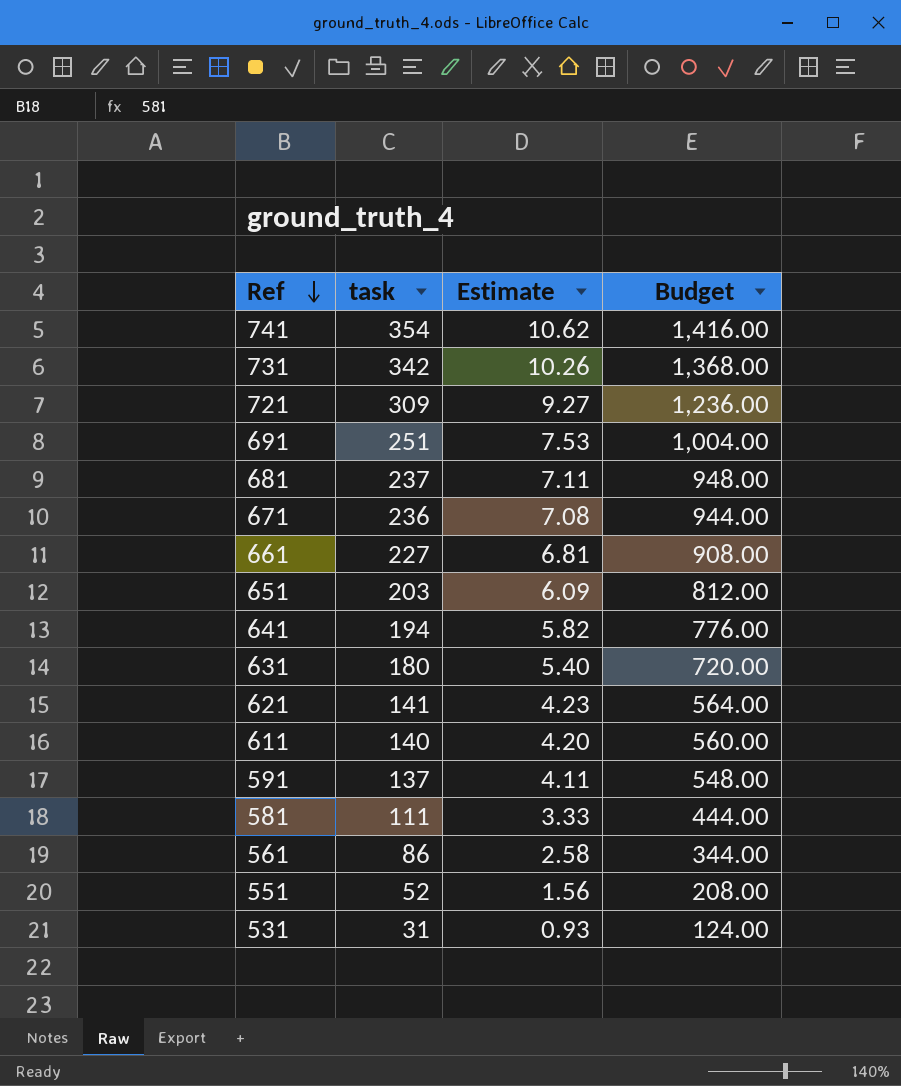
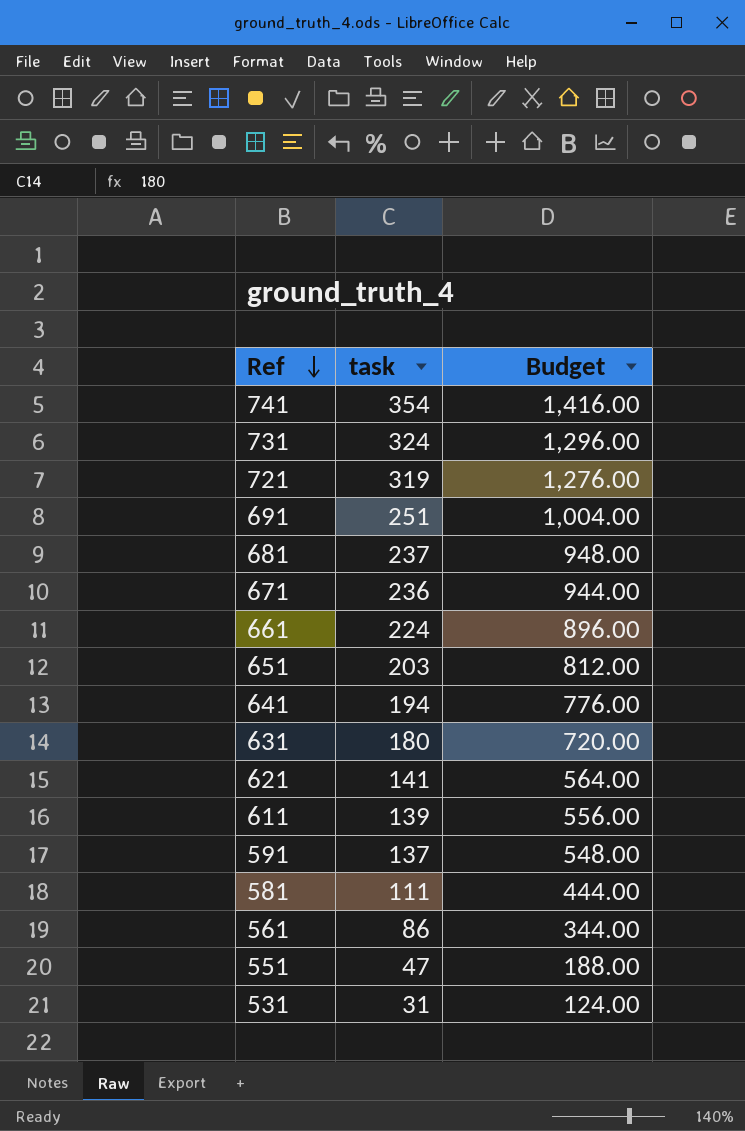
column Estimate | formula: [task] * 0.03 -> none
731 | task: 342 -> 324
731 | Budget: 1,368.00 -> 1,296.00
721 | task: 309 -> 319
721 | Budget: 1,236.00 -> 1,276.00
661 | task: 227 -> 224
661 | Budget: 908.00 -> 896.00
611 | task: 140 -> 139
611 | Budget: 560.00 -> 556.00
551 | task: 52 -> 47
551 | Budget: 208.00 -> 188.00

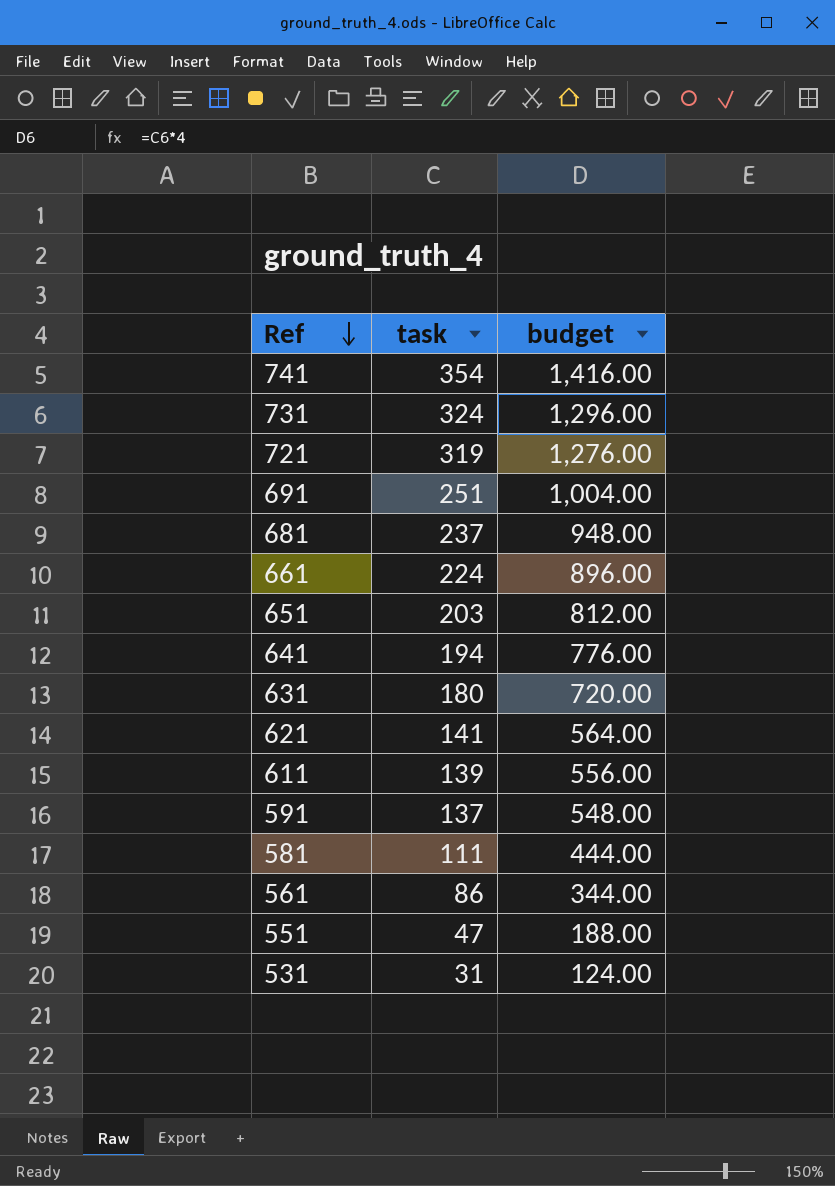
column name: Budget -> budget
row 671: 236 | 944.00 -> none

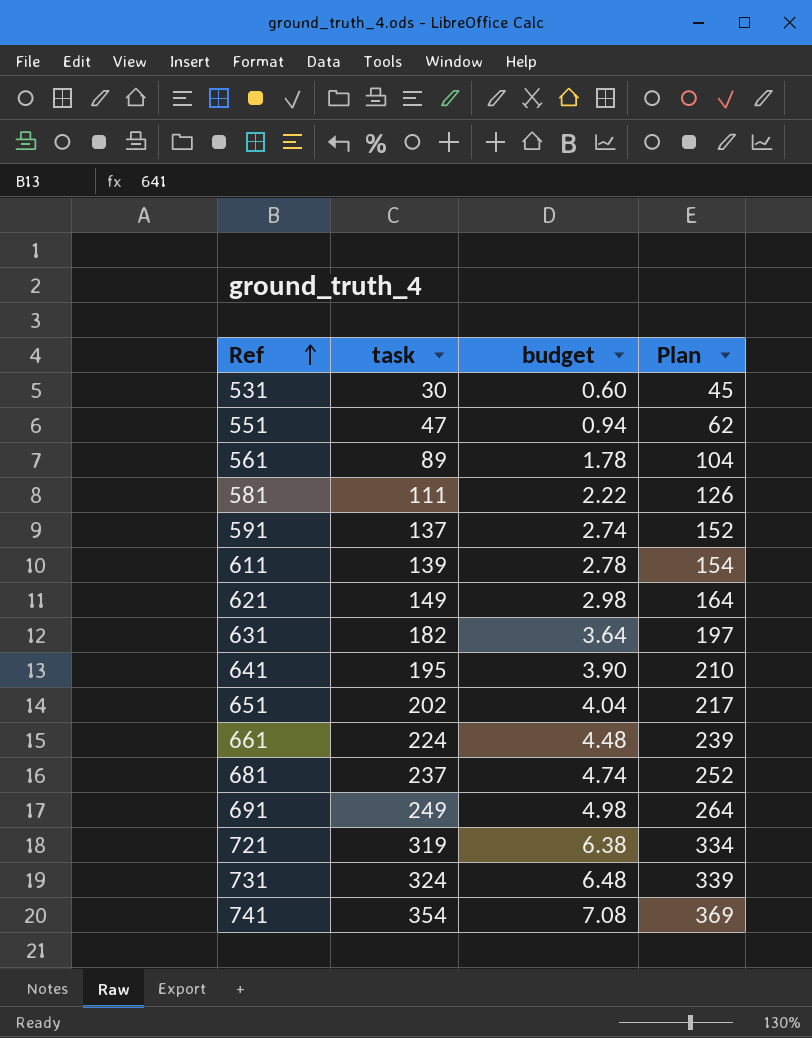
row order: Ref descending -> Ref ascending
column budget | formula: [task] * 4 -> [task] * 0.02
column Plan | formula: none -> [task] + 15
531 | task: 31 -> 30
561 | task: 86 -> 89
621 | task: 141 -> 149
631 | task: 180 -> 182
641 | task: 194 -> 195
651 | task: 203 -> 202
691 | task: 251 -> 249

